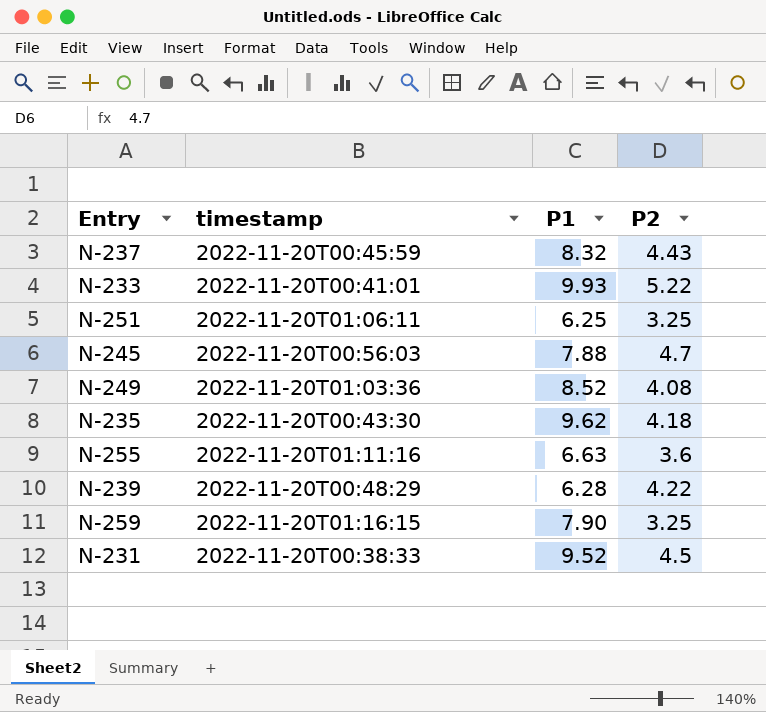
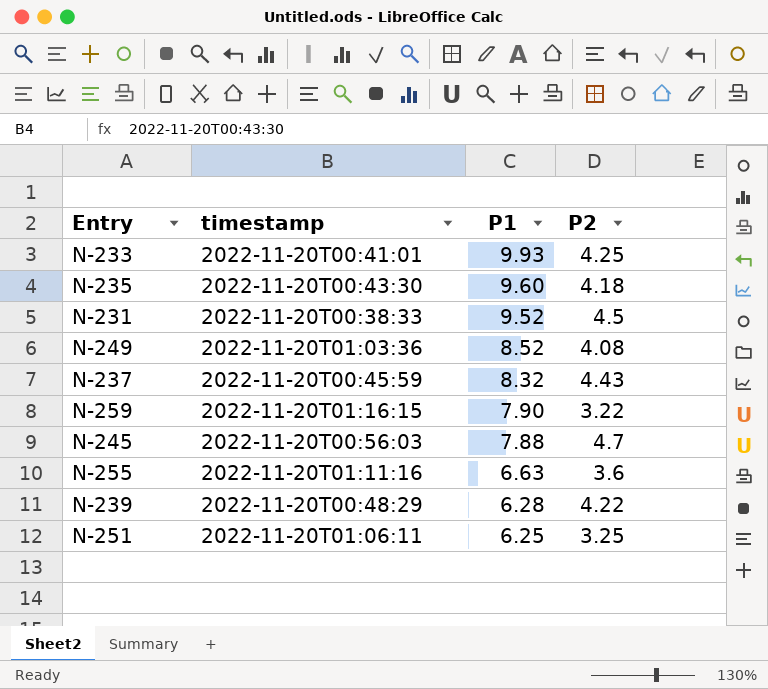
row order: none -> P1 descending
N-233 | P2: 5.22 -> 4.25
N-235 | P1: 9.62 -> 9.60
N-259 | P2: 3.25 -> 3.22

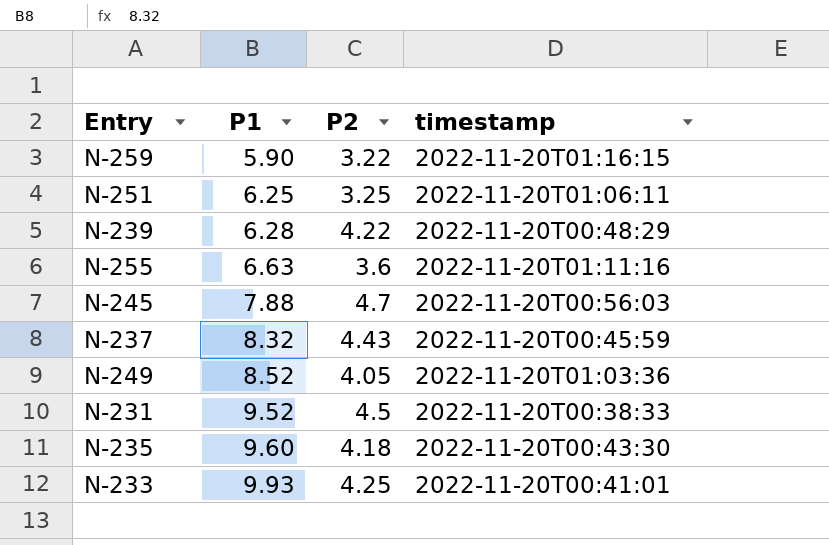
row order: P1 descending -> P1 ascending
column timestamp | position: 2 -> 4
N-259 | P1: 7.90 -> 5.90
N-249 | P2: 4.08 -> 4.05

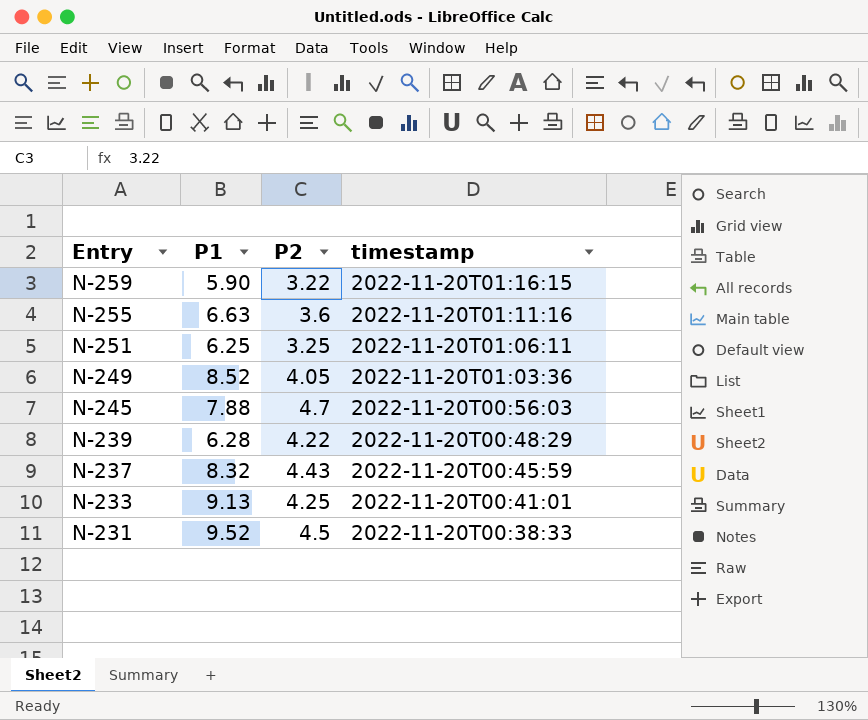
row order: P1 ascending -> Entry descending
row N-235: 9.60 | 4.18 | 2022-11-20T00:43:30 -> none
N-233 | P1: 9.93 -> 9.13

